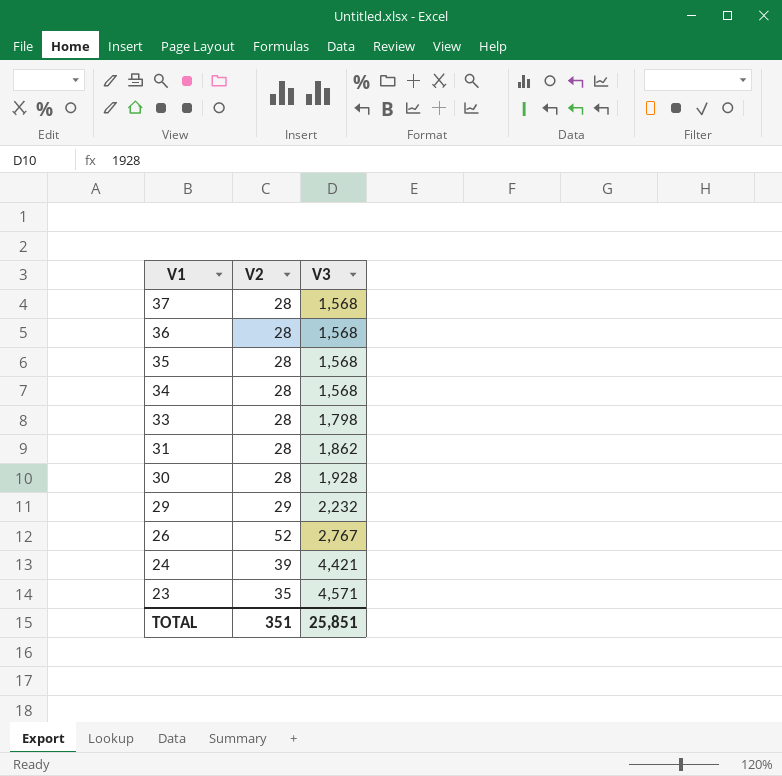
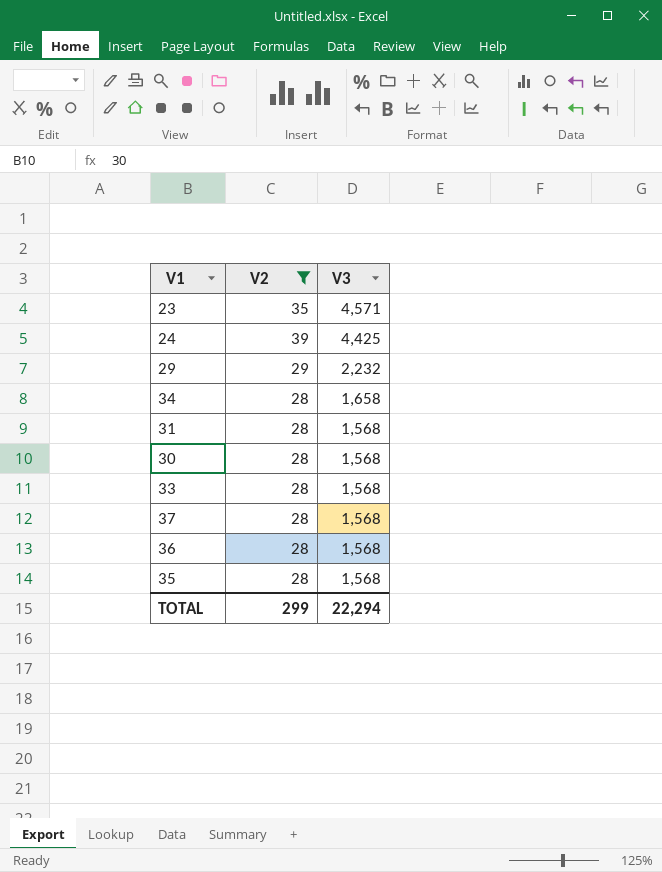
filter: none -> V2 != 52
row order: V1 descending -> V3 descending
24 | V3: 4,421 -> 4,425
34 | V3: 1,568 -> 1,658
31 | V3: 1,862 -> 1,568
30 | V3: 1,928 -> 1,568
33 | V3: 1,798 -> 1,568
TOTAL | V2: 351 -> 299
TOTAL | V3: 25,851 -> 22,294

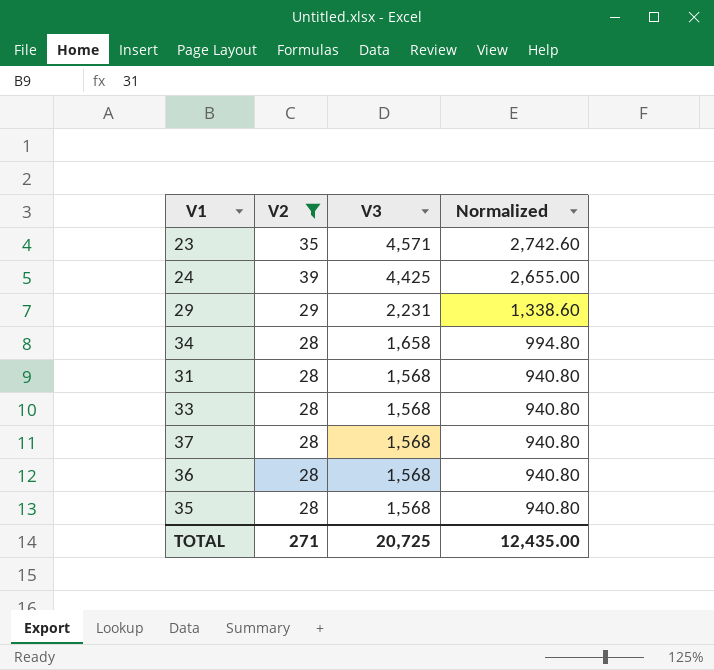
column Normalized | formula: none -> [V3] * 0.6
row 30: 28 | 1,568 -> none
29 | V3: 2,232 -> 2,231
TOTAL | V2: 299 -> 271
TOTAL | V3: 22,294 -> 20,725

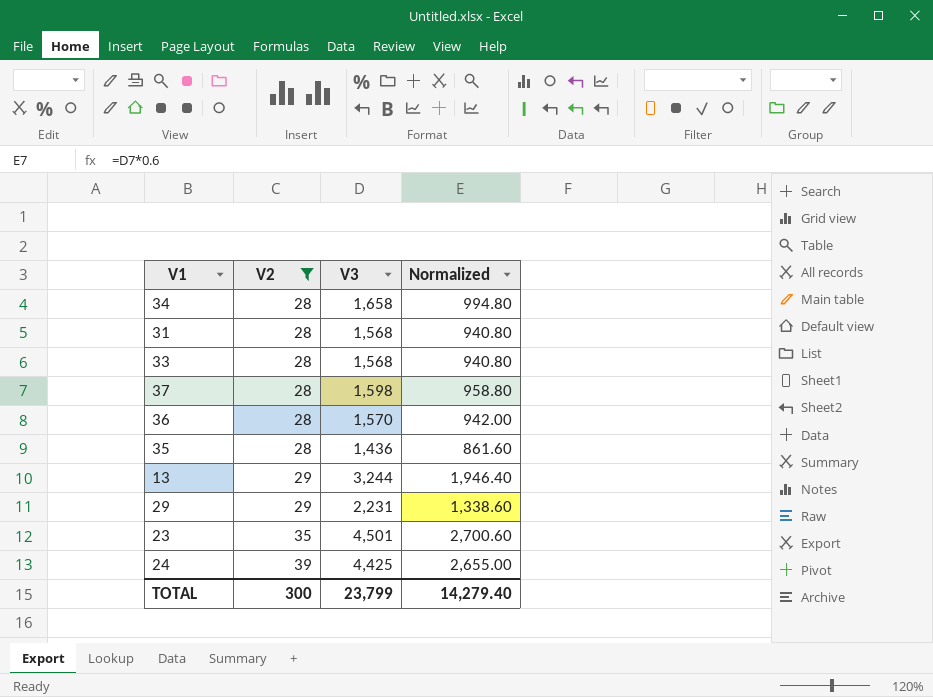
row order: V3 descending -> V2 ascending
37 | V3: 1,568 -> 1,598
37 | Normalized: 940.80 -> 958.80
36 | V3: 1,568 -> 1,570
36 | Normalized: 940.80 -> 942.00
35 | V3: 1,568 -> 1,436
35 | Normalized: 940.80 -> 861.60
row 13: none -> 29 | 3,244 | 1,946.40
23 | V3: 4,571 -> 4,501
23 | Normalized: 2,742.60 -> 2,700.60
TOTAL | V2: 271 -> 300
TOTAL | V3: 20,725 -> 23,799
TOTAL | Normalized: 12,435.00 -> 14,279.40

